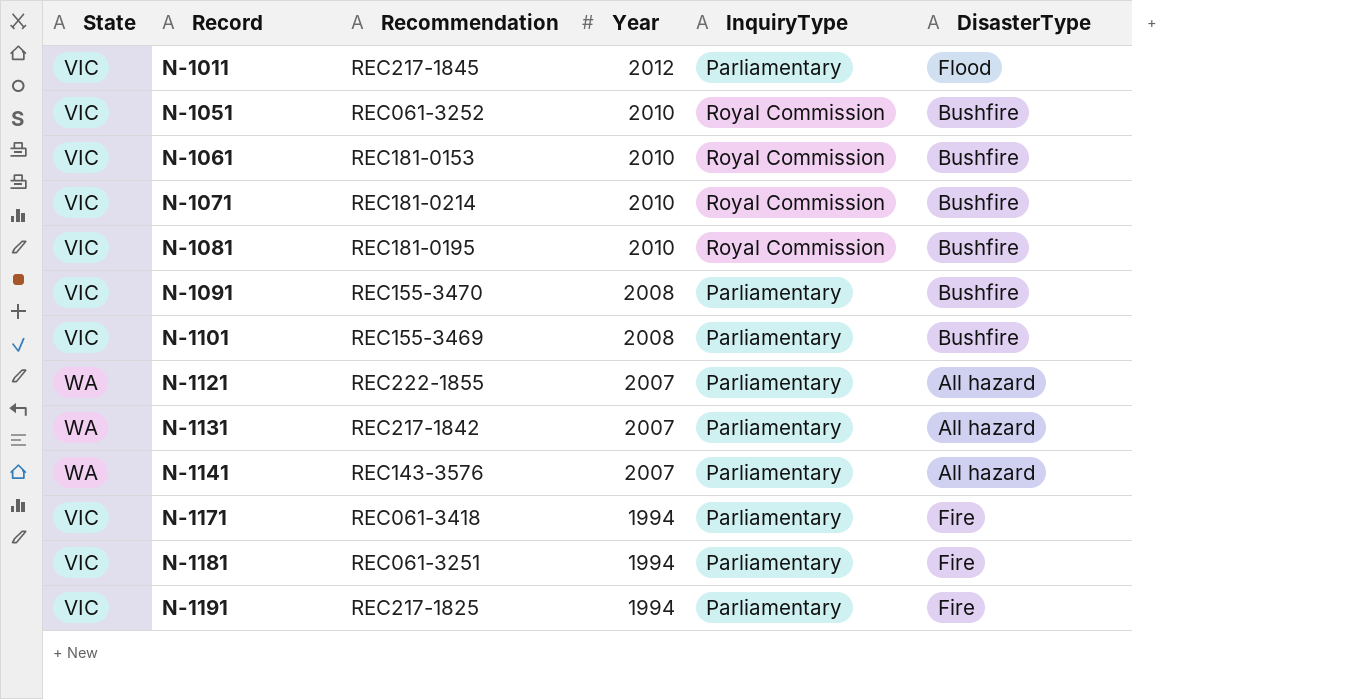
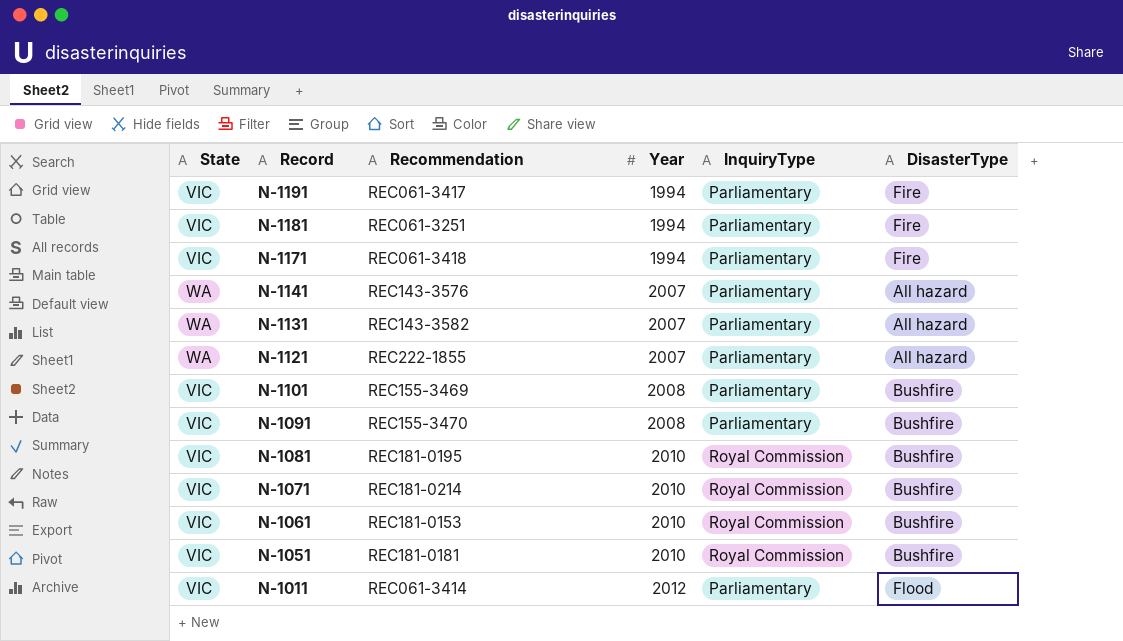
row order: Record ascending -> Record descending
N-1191 | Recommendation: REC217-1825 -> REC061-3417
N-1131 | Recommendation: REC217-1842 -> REC143-3582
N-1051 | Recommendation: REC061-3252 -> REC181-0181
N-1011 | Recommendation: REC217-1845 -> REC061-3414

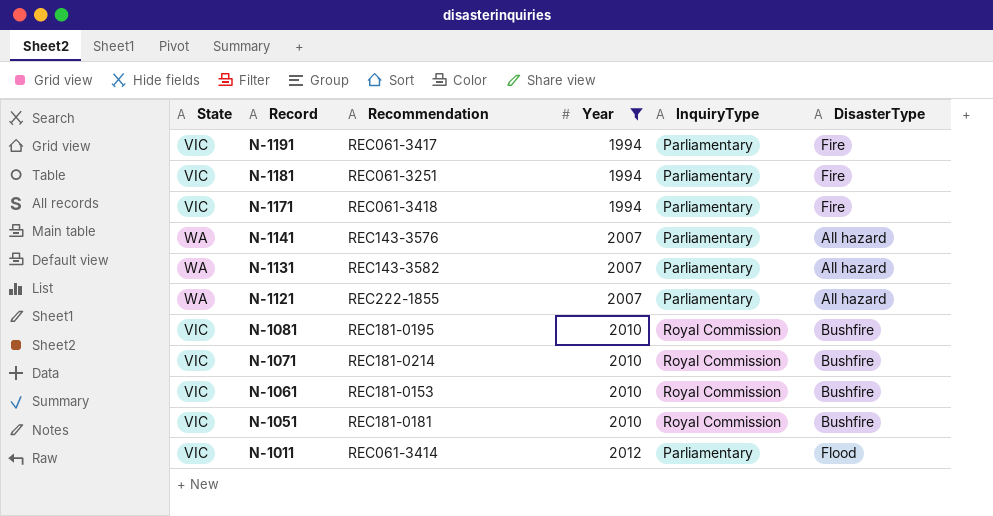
filter: none -> Year != 2008

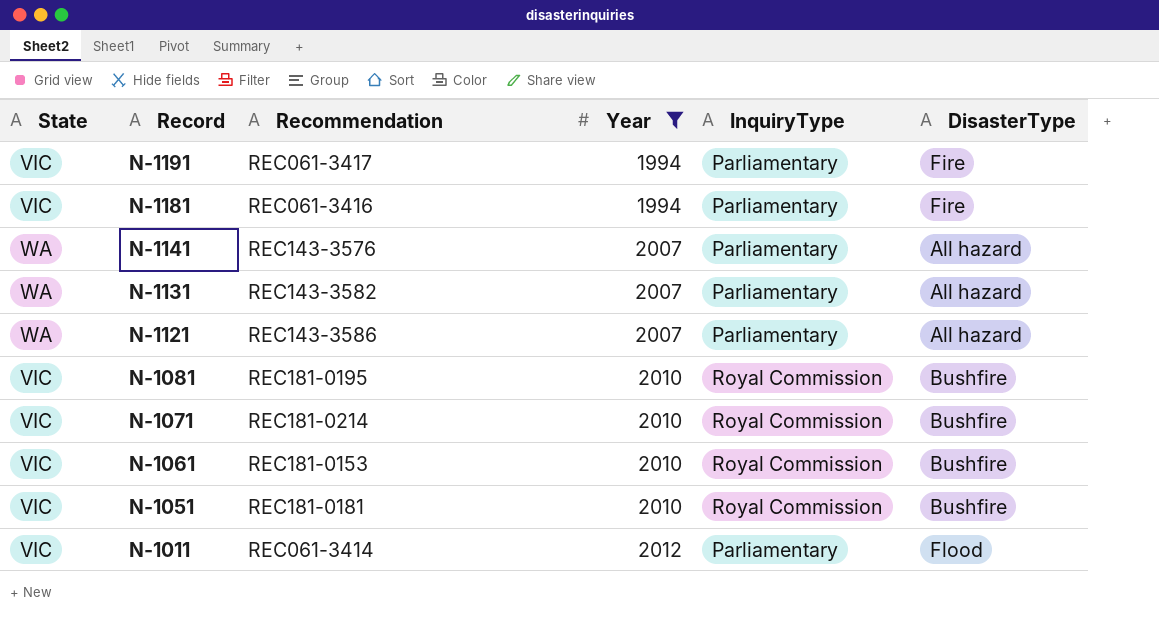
row N-1171: VIC | REC061-3418 | 1994 | Parliamentary | Fire -> none
N-1181 | Recommendation: REC061-3251 -> REC061-3416
N-1121 | Recommendation: REC222-1855 -> REC143-3586

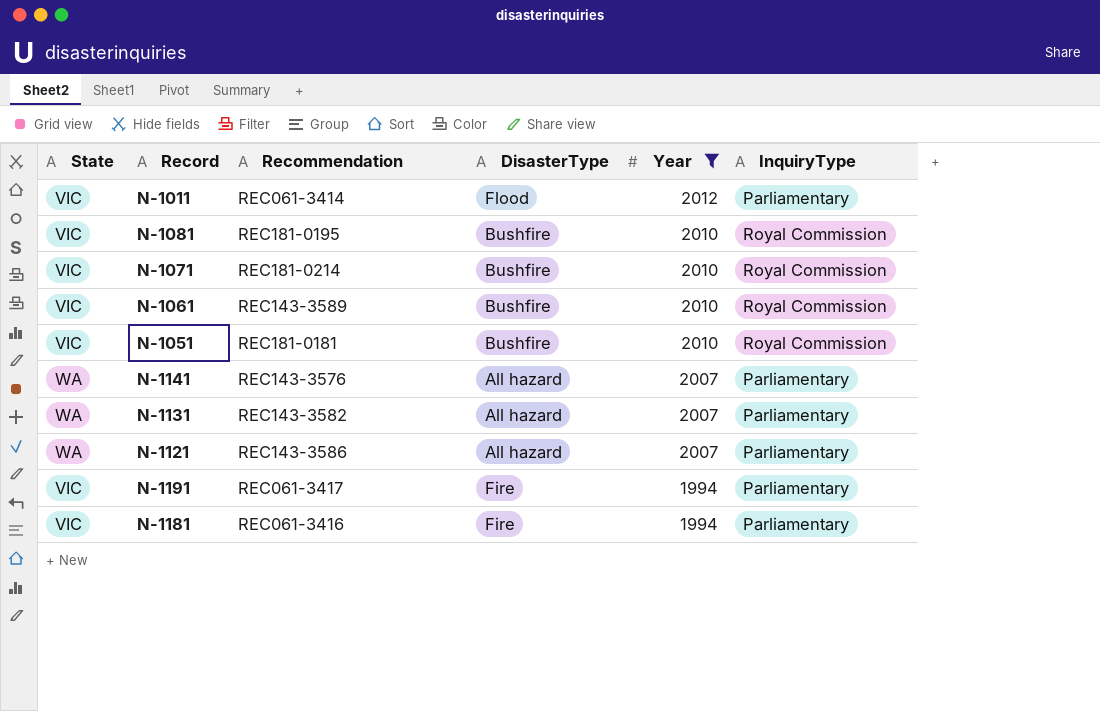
row order: Record descending -> Year descending
column DisasterType | position: 6 -> 4
N-1061 | Recommendation: REC181-0153 -> REC143-3589

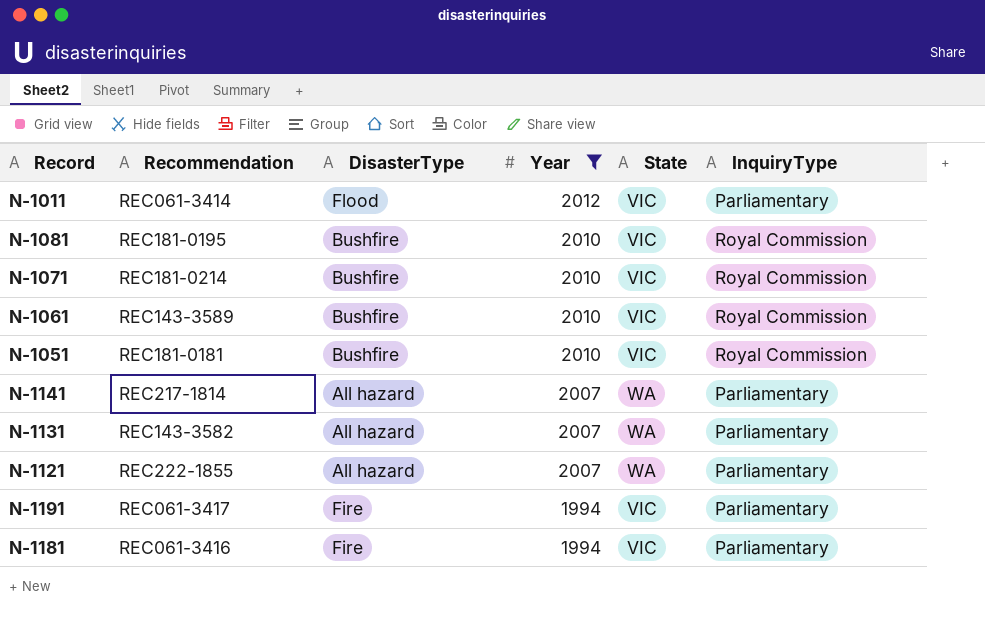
column State | position: 1 -> 5
N-1141 | Recommendation: REC143-3576 -> REC217-1814
N-1121 | Recommendation: REC143-3586 -> REC222-1855

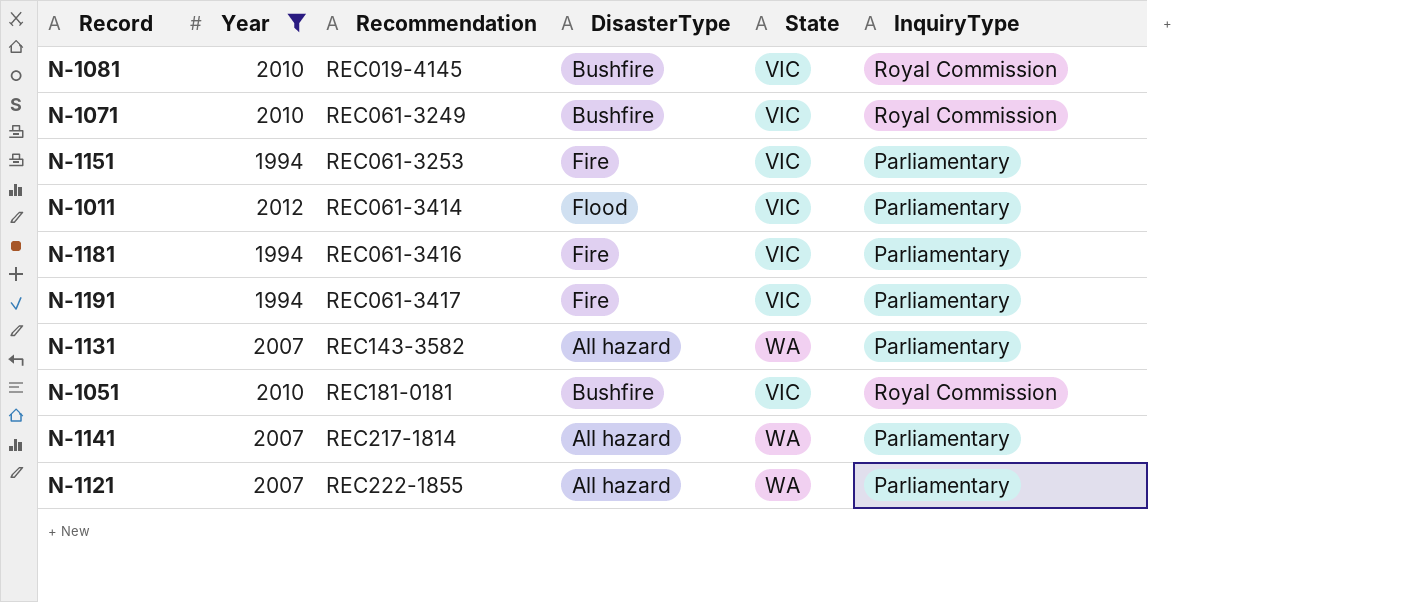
row order: Year descending -> Recommendation ascending
column Year | position: 4 -> 2
row N-1061: REC143-3589 | Bushfire | 2010 | VIC | Royal Commission -> none
N-1081 | Recommendation: REC181-0195 -> REC019-4145
N-1071 | Recommendation: REC181-0214 -> REC061-3249
row N-1151: none -> 1994 | REC061-3253 | Fire | VIC | Parliamentary

